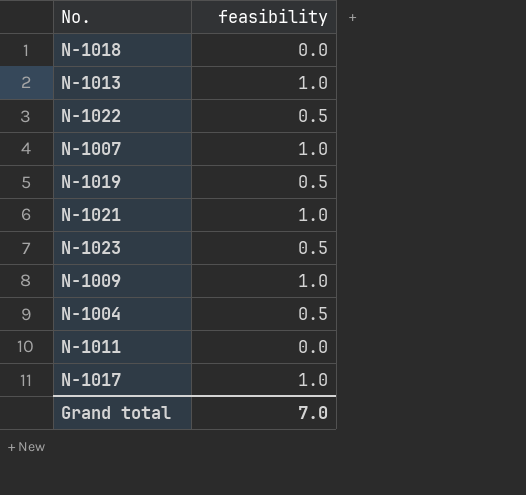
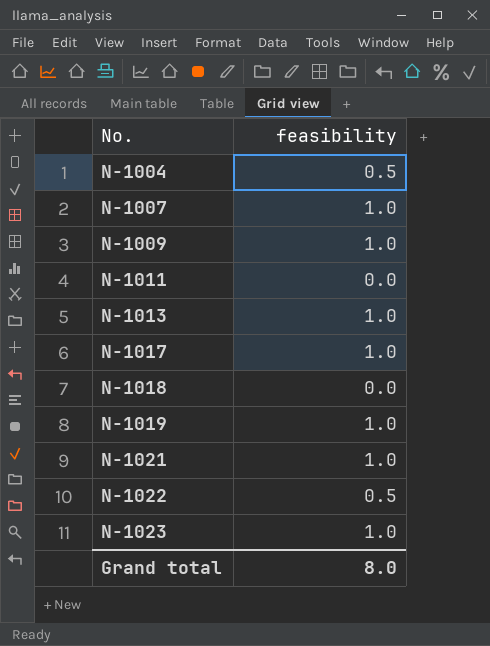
row order: none -> No. ascending
N-1019 | feasibility: 0.5 -> 1.0
N-1023 | feasibility: 0.5 -> 1.0
Grand total | feasibility: 7.0 -> 8.0

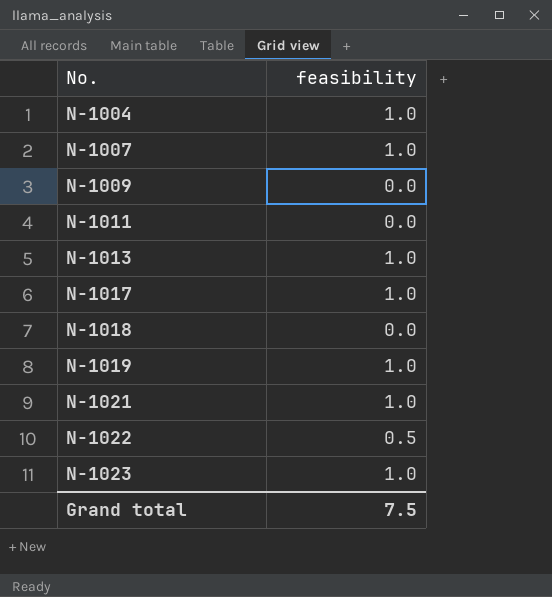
N-1004 | feasibility: 0.5 -> 1.0
N-1009 | feasibility: 1.0 -> 0.0
Grand total | feasibility: 8.0 -> 7.5

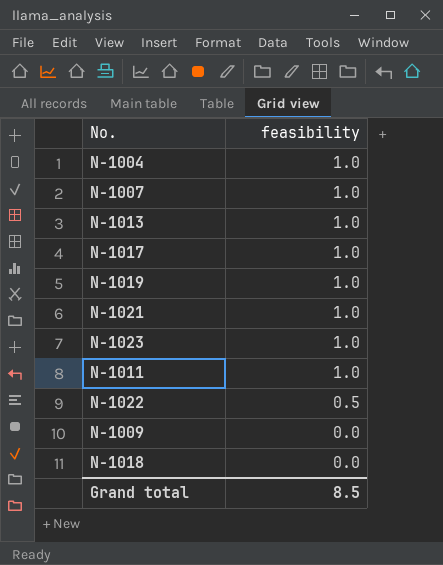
row order: No. ascending -> feasibility descending
N-1011 | feasibility: 0.0 -> 1.0
Grand total | feasibility: 7.5 -> 8.5

